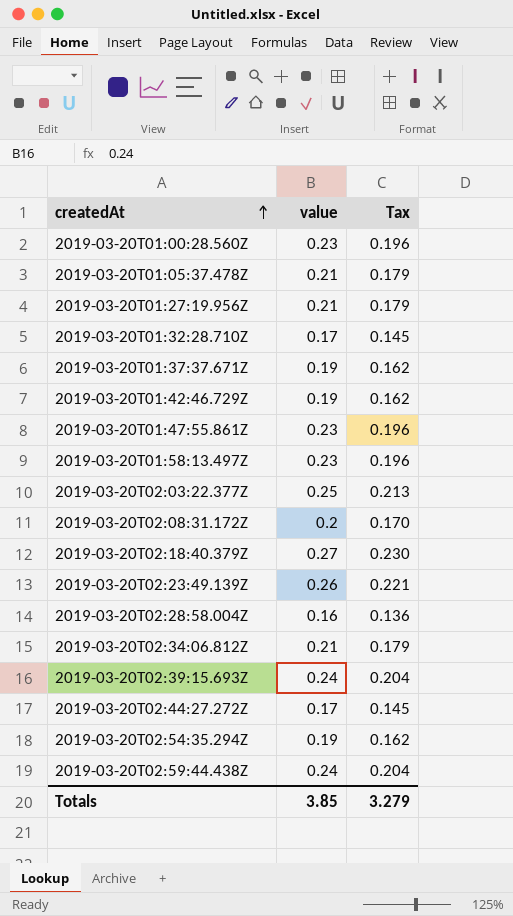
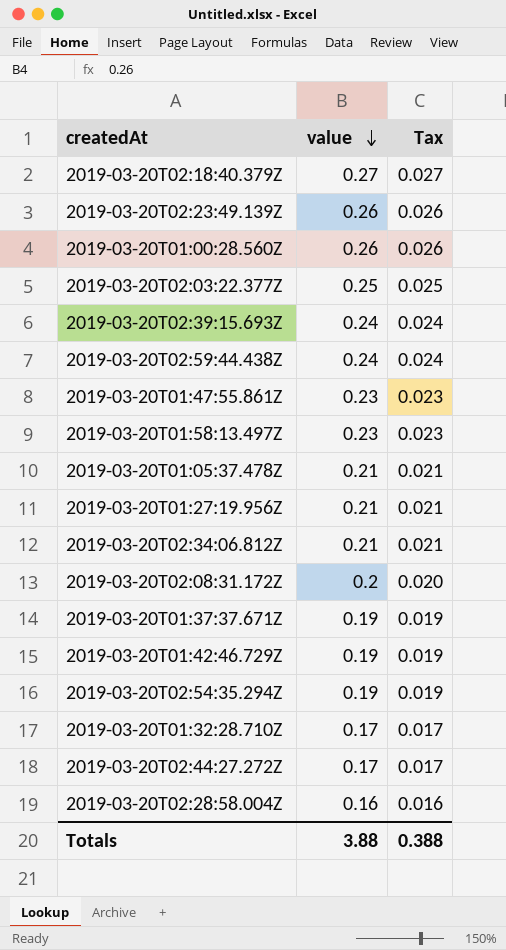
row order: createdAt ascending -> value descending
column Tax | formula: [value] * 0.85 -> [value] * 0.1
2019-03-20T01:00:28.560Z | value: 0.23 -> 0.26
Totals | value: 3.85 -> 3.88
Totals | Tax: 3.279 -> 0.388

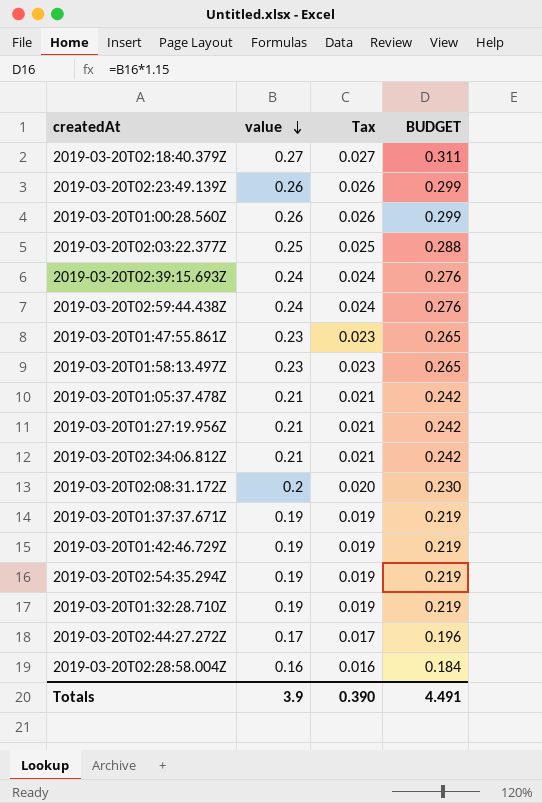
column BUDGET | formula: none -> [value] * 1.15
2019-03-20T01:32:28.710Z | value: 0.17 -> 0.19
2019-03-20T01:32:28.710Z | Tax: 0.017 -> 0.019
Totals | value: 3.88 -> 3.9
Totals | Tax: 0.388 -> 0.390

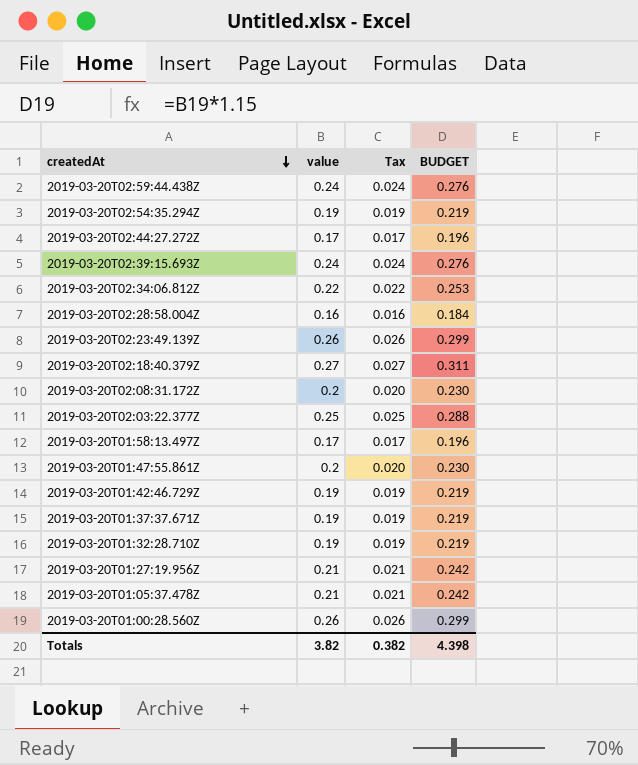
row order: value descending -> createdAt descending
2019-03-20T02:34:06.812Z | value: 0.21 -> 0.22
2019-03-20T02:34:06.812Z | Tax: 0.021 -> 0.022
2019-03-20T02:34:06.812Z | BUDGET: 0.242 -> 0.253
2019-03-20T01:58:13.497Z | value: 0.23 -> 0.17
2019-03-20T01:58:13.497Z | Tax: 0.023 -> 0.017
2019-03-20T01:58:13.497Z | BUDGET: 0.265 -> 0.196
2019-03-20T01:47:55.861Z | value: 0.23 -> 0.2
2019-03-20T01:47:55.861Z | Tax: 0.023 -> 0.020
2019-03-20T01:47:55.861Z | BUDGET: 0.265 -> 0.230
Totals | value: 3.9 -> 3.82
Totals | Tax: 0.390 -> 0.382
Totals | BUDGET: 4.491 -> 4.398

